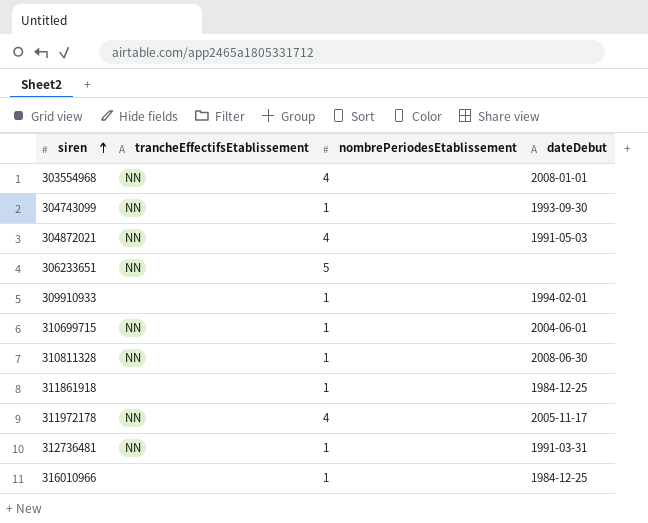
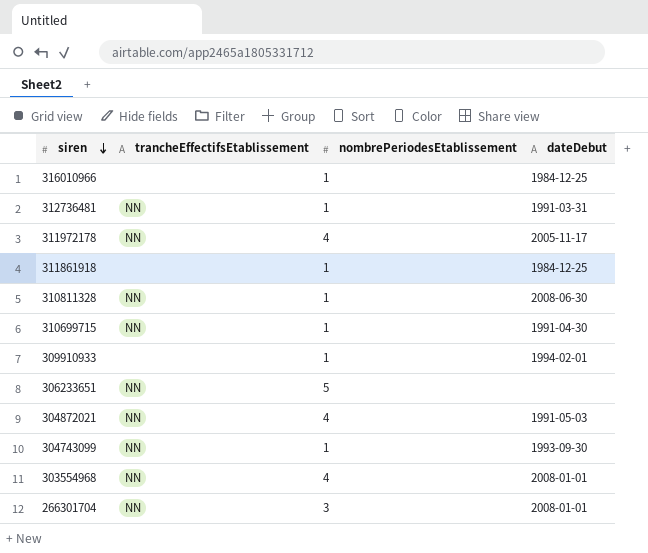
row order: siren ascending -> siren descending
310699715 | dateDebut: 2004-06-01 -> 1991-04-30
row 266301704: none -> NN | 3 | 2008-01-01

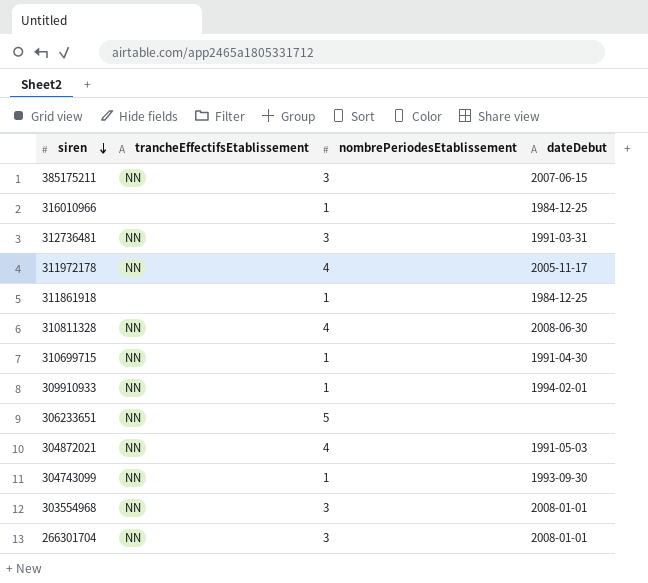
row 385175211: none -> NN | 3 | 2007-06-15
312736481 | nombrePeriodesEtablissement: 1 -> 3
310811328 | nombrePeriodesEtablissement: 1 -> 4
309910933 | trancheEffectifsEtablissement: none -> NN
303554968 | nombrePeriodesEtablissement: 4 -> 3

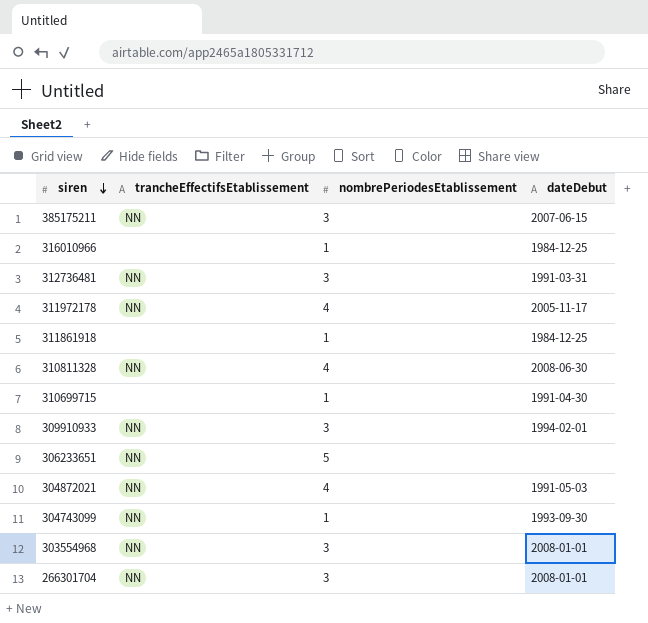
310699715 | trancheEffectifsEtablissement: NN -> none
309910933 | nombrePeriodesEtablissement: 1 -> 3

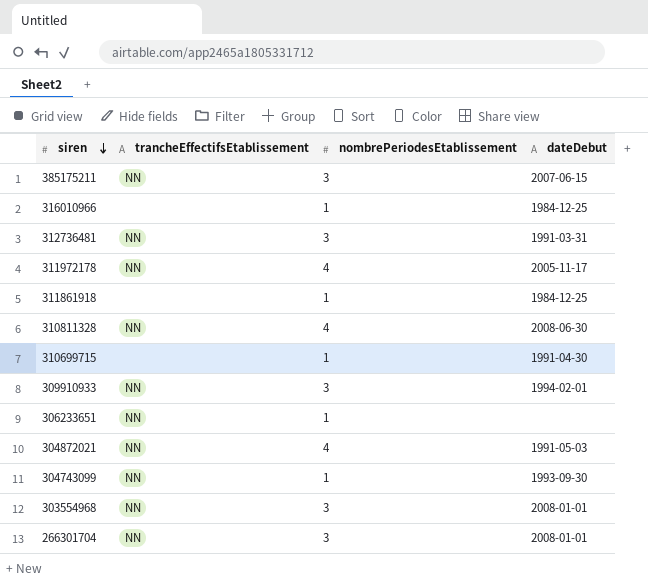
306233651 | nombrePeriodesEtablissement: 5 -> 1

